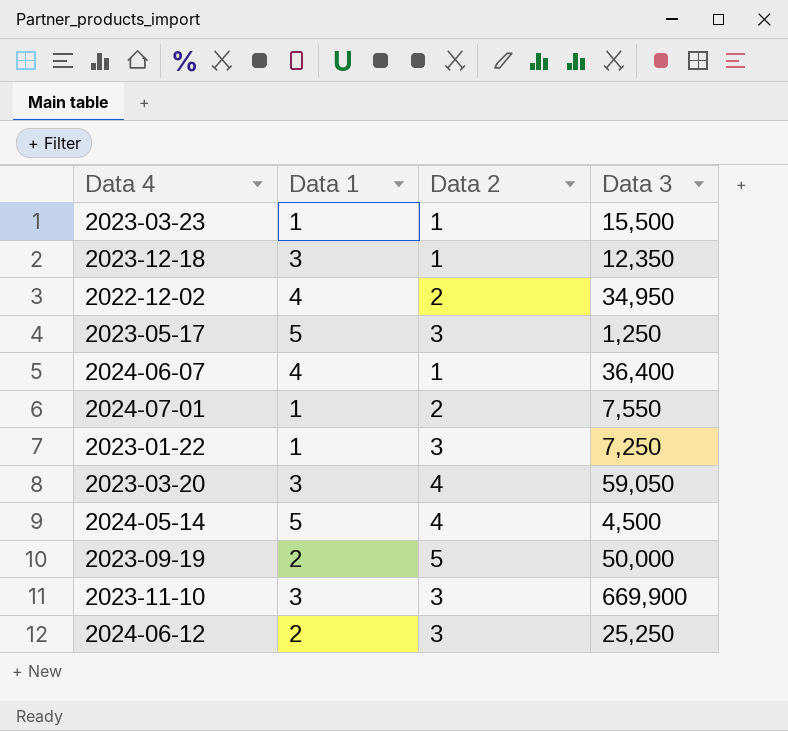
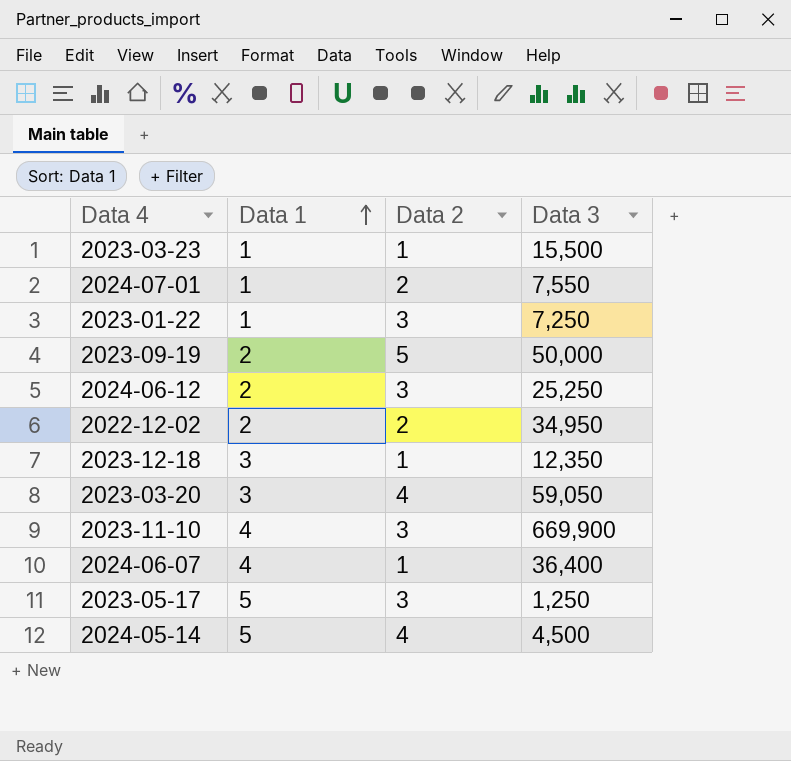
row order: none -> Data 1 ascending
2022-12-02 | Data 1: 4 -> 2
2023-11-10 | Data 1: 3 -> 4

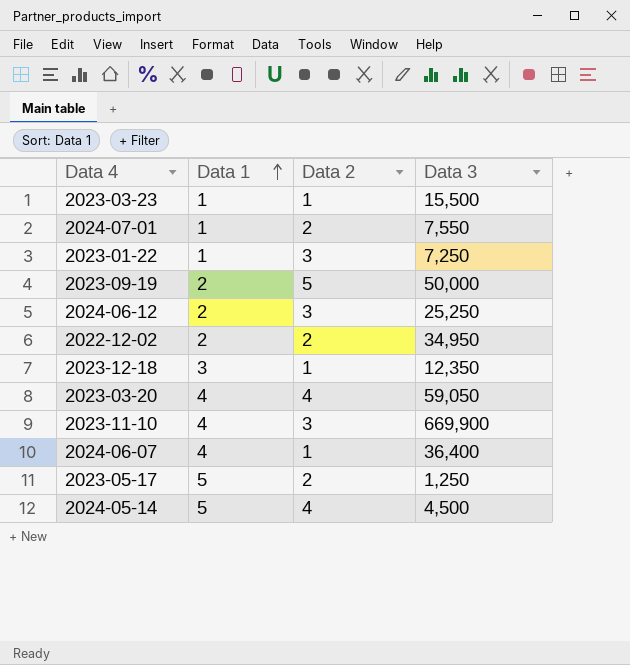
2023-03-20 | Data 1: 3 -> 4
2023-05-17 | Data 2: 3 -> 2

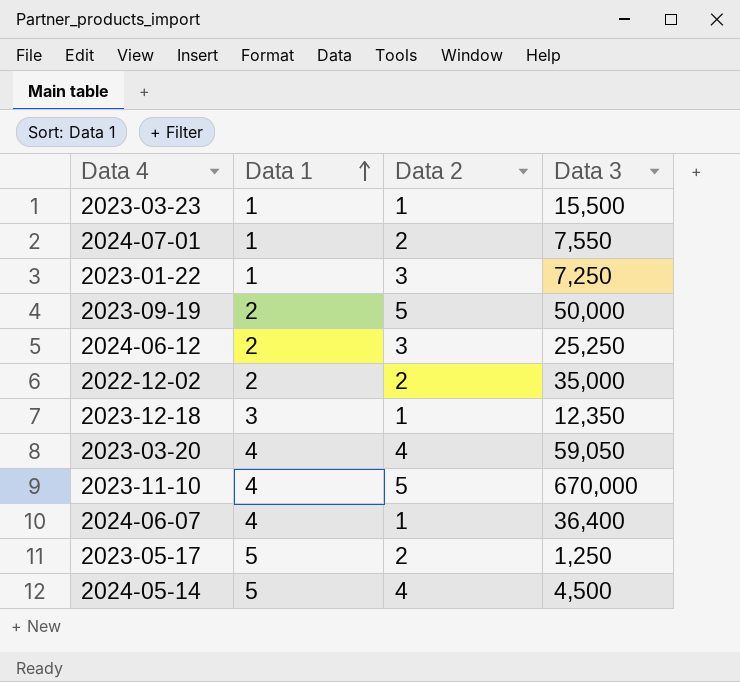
2022-12-02 | Data 3: 34,950 -> 35,000
2023-11-10 | Data 2: 3 -> 5
2023-11-10 | Data 3: 669,900 -> 670,000

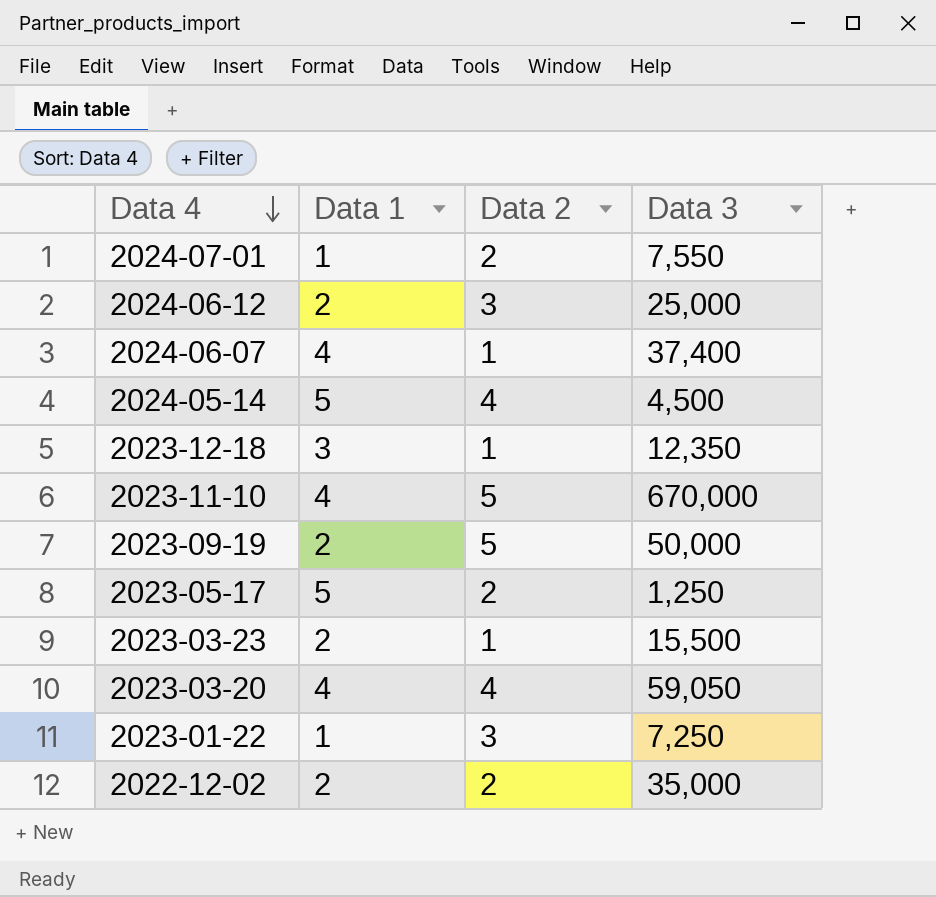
row order: Data 1 ascending -> Data 4 descending
2024-06-12 | Data 3: 25,250 -> 25,000
2024-06-07 | Data 3: 36,400 -> 37,400
2023-03-23 | Data 1: 1 -> 2

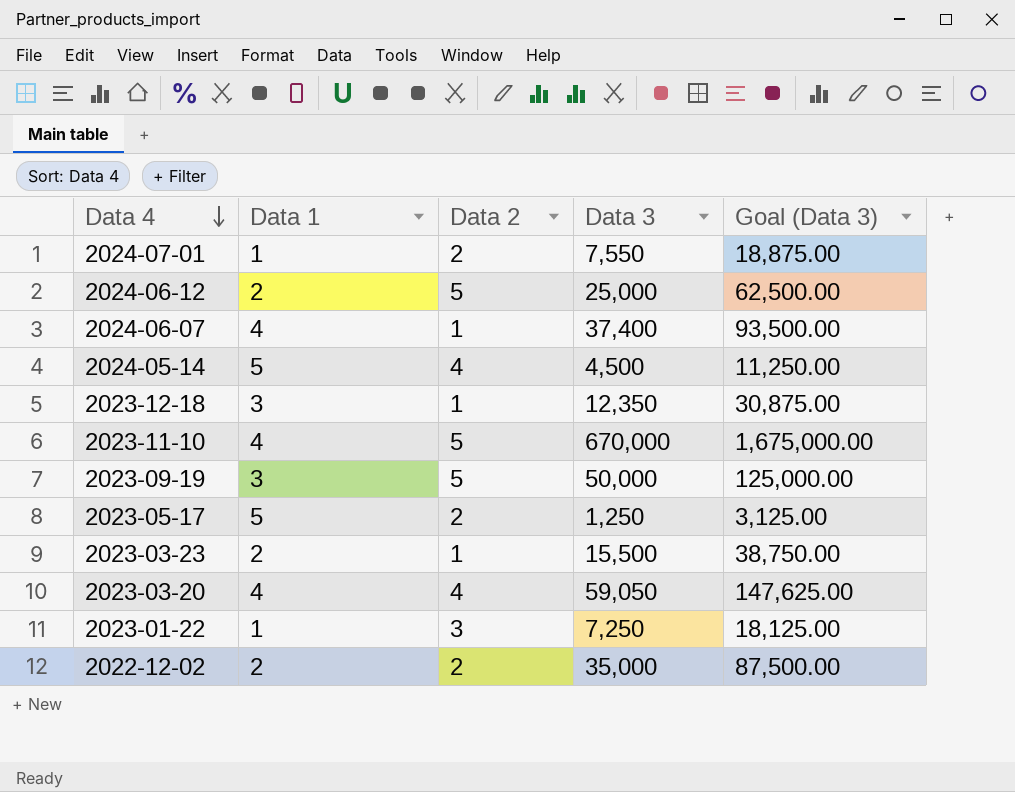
column Goal (Data 3) | formula: none -> [Data 3] * 2.5
2024-06-12 | Data 2: 3 -> 5
2023-09-19 | Data 1: 2 -> 3

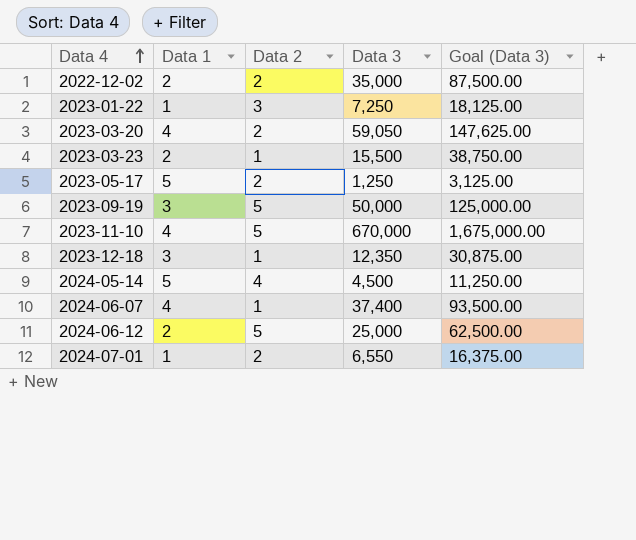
row order: Data 4 descending -> Data 4 ascending
2023-03-20 | Data 2: 4 -> 2
2024-07-01 | Data 3: 7,550 -> 6,550
2024-07-01 | Goal (Data 3): 18,875.00 -> 16,375.00

